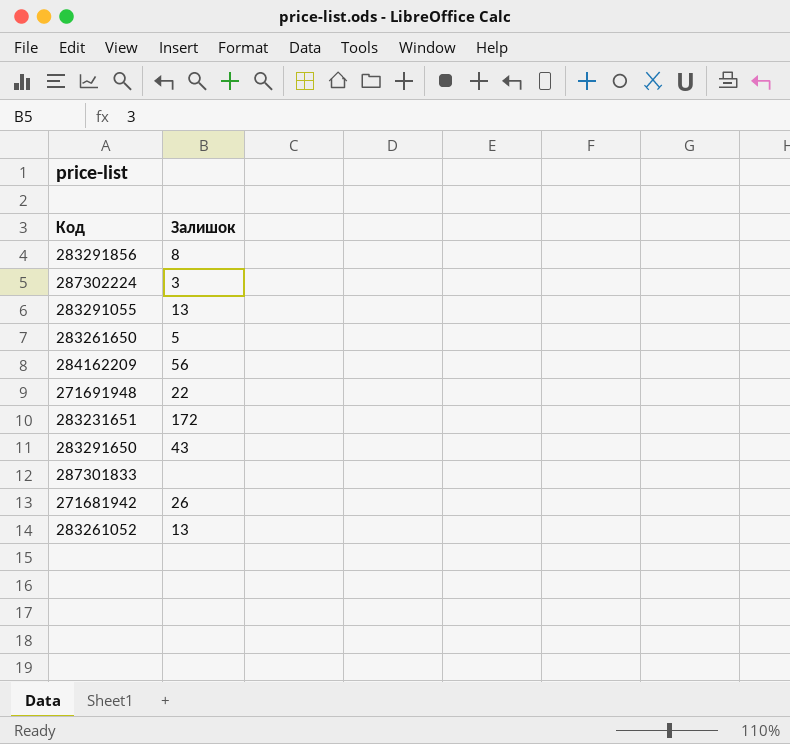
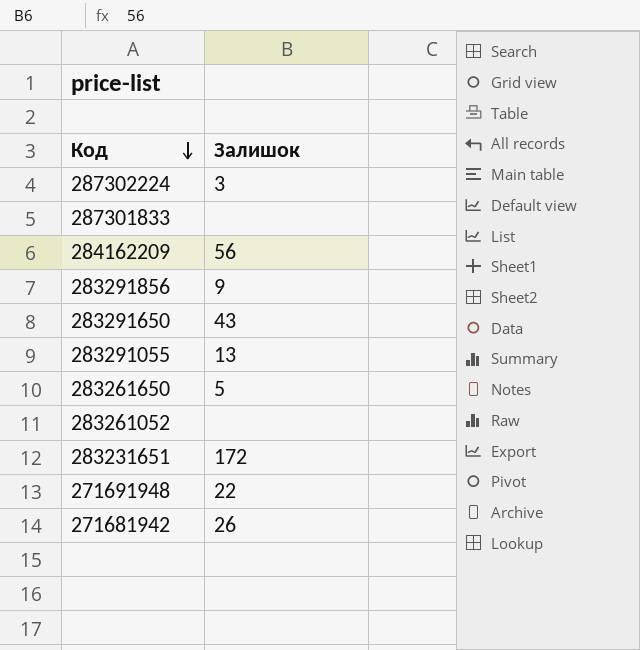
row order: none -> Код descending
283291856 | Залишок: 8 -> 9
283261052 | Залишок: 13 -> none

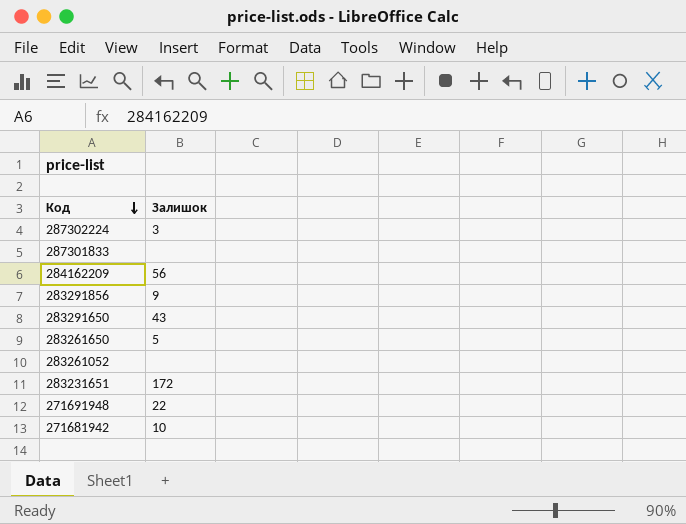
row 283291055: 13 -> none
271681942 | Залишок: 26 -> 10

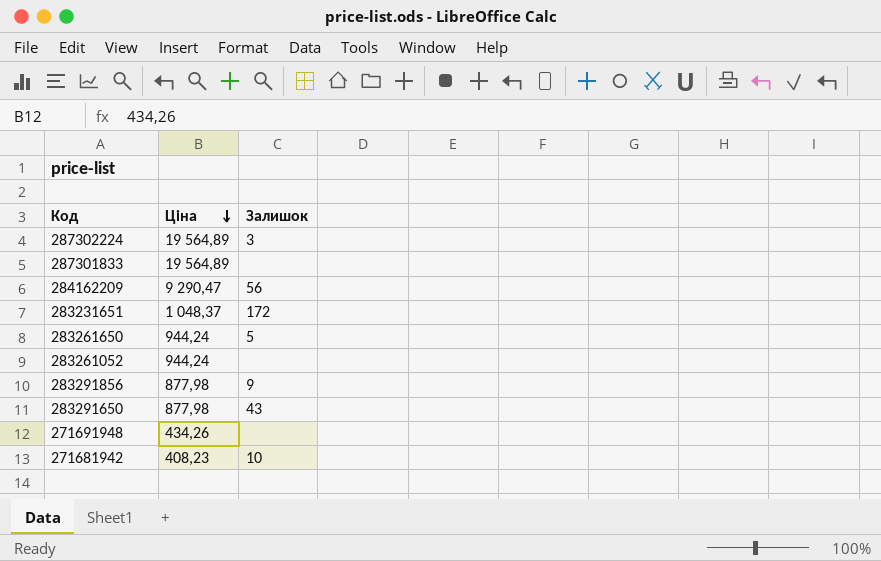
row order: Код descending -> Ціна descending
column Ціна | position: none -> 2
271691948 | Залишок: 22 -> none

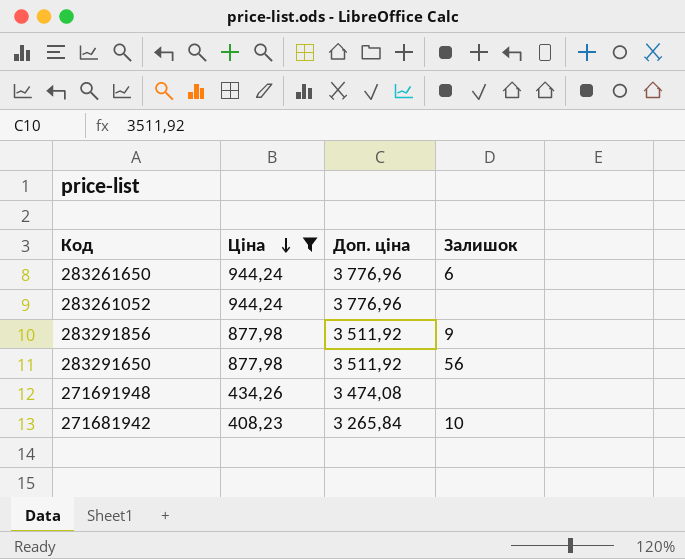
filter: none -> Ціна <= 944,24
column Доп. ціна | position: none -> 3
283261650 | Залишок: 5 -> 6
283291650 | Залишок: 43 -> 56

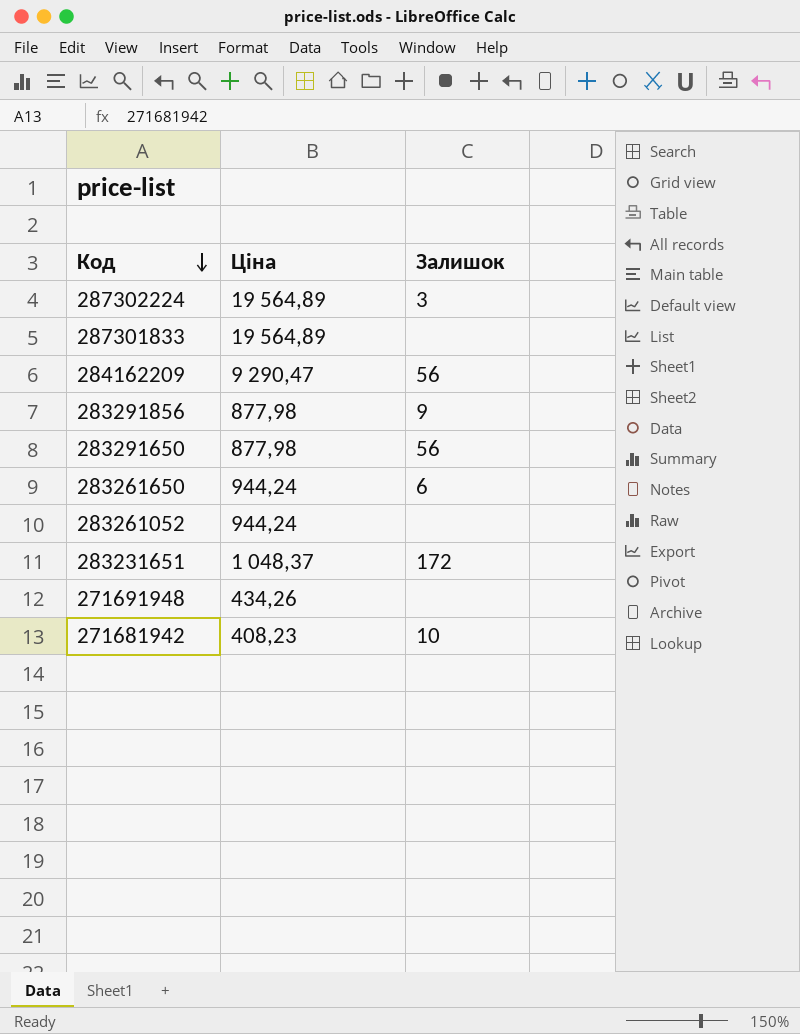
filter: Ціна <= 944,24 -> none
row order: Ціна descending -> Код descending
column Доп. ціна | position: 3 -> none

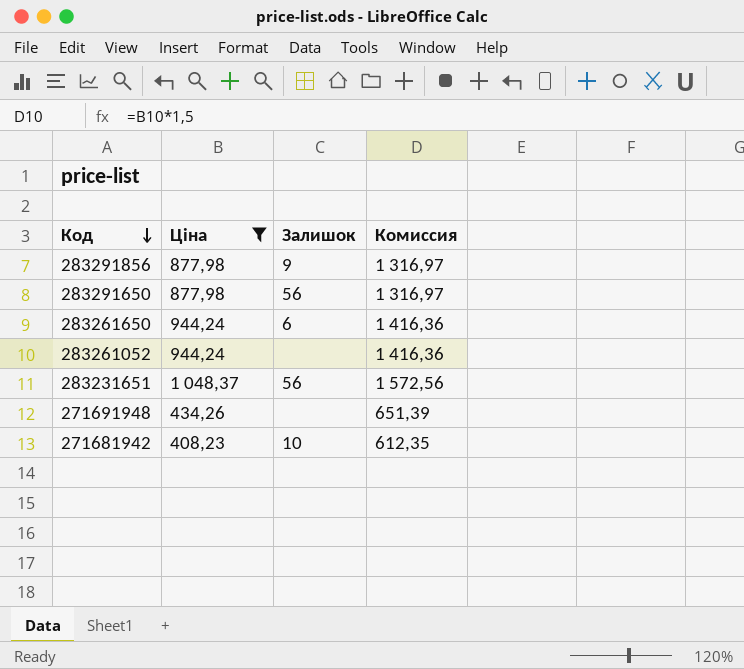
filter: none -> Ціна <= 1 048,37
column Комиссия | formula: none -> [Ціна] * 1,5
283231651 | Залишок: 172 -> 56

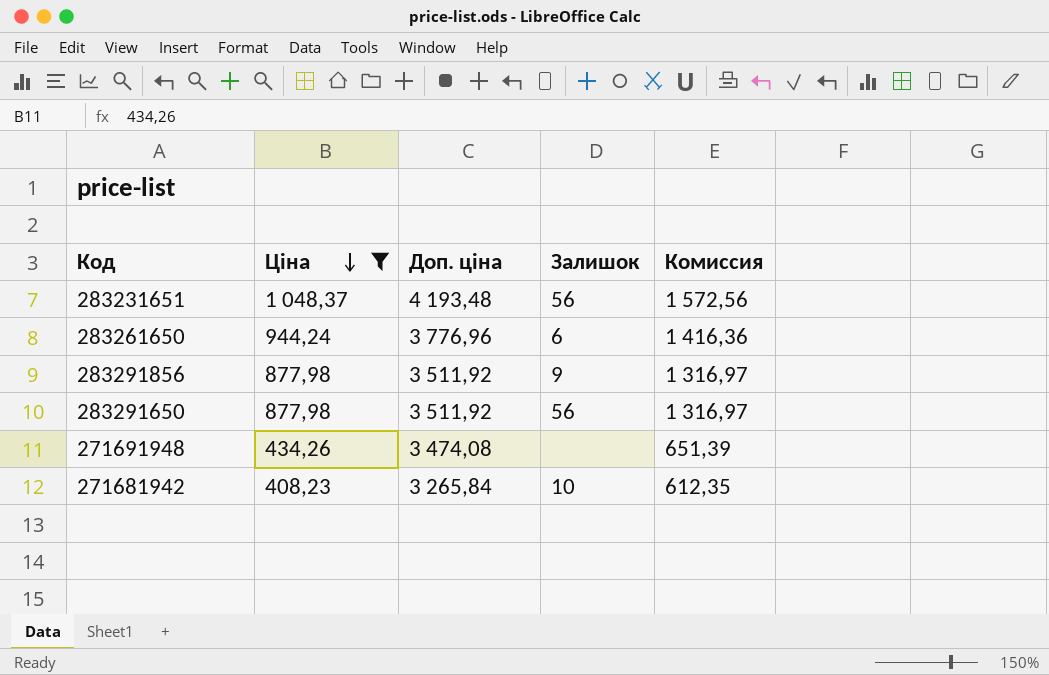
row order: Код descending -> Ціна descending
column Доп. ціна | position: none -> 3
row 283261052: 944,24 | none | 1 416,36 -> none

